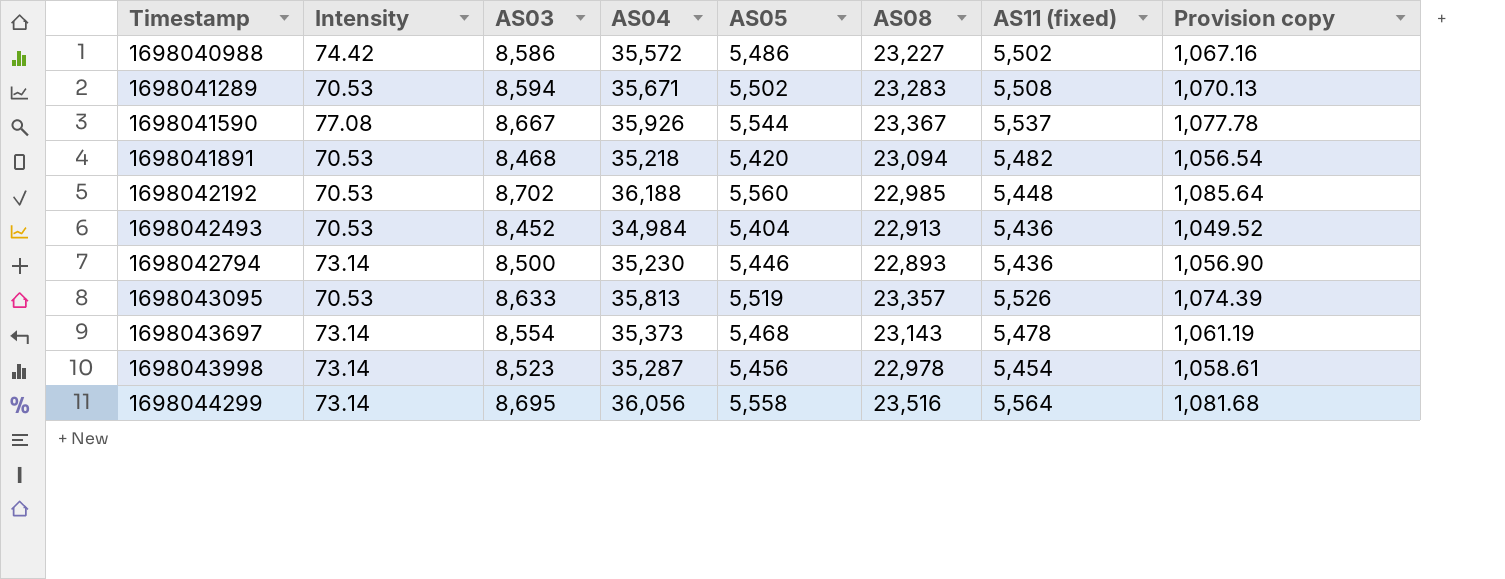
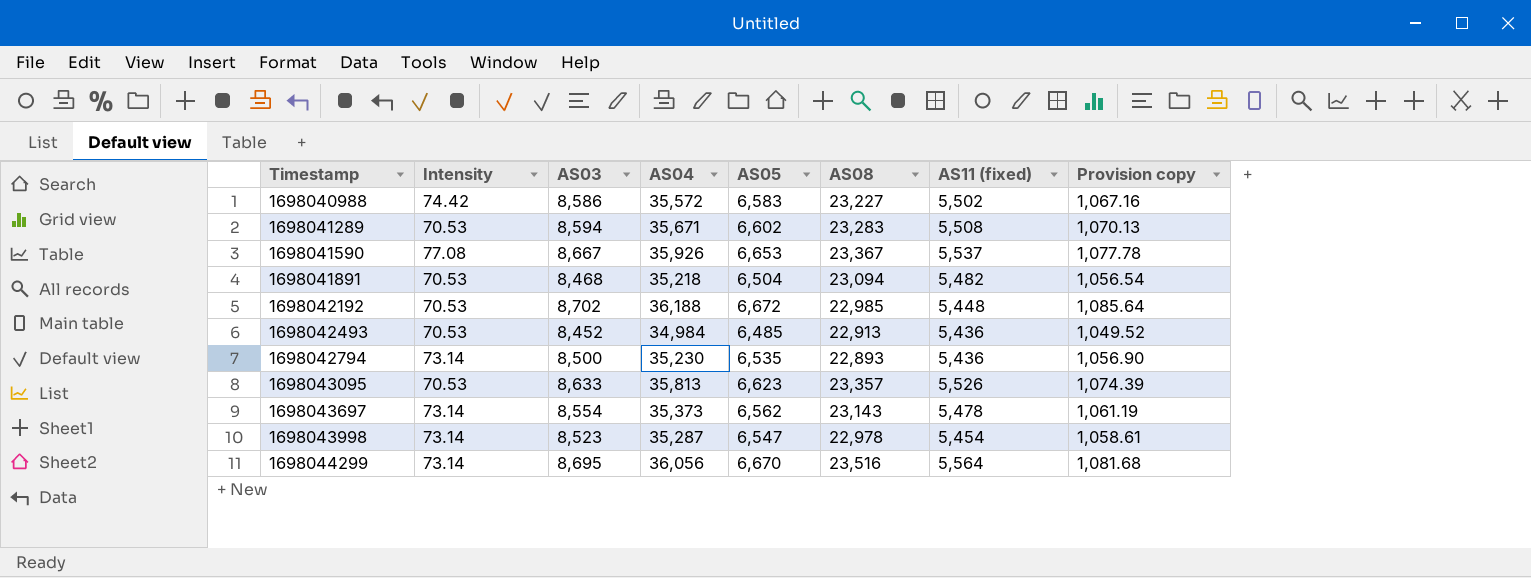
1698040988 | AS05: 5,486 -> 6,583
1698041289 | AS05: 5,502 -> 6,602
1698041590 | AS05: 5,544 -> 6,653
1698041891 | AS05: 5,420 -> 6,504
1698042192 | AS05: 5,560 -> 6,672
1698042493 | AS05: 5,404 -> 6,485
1698042794 | AS05: 5,446 -> 6,535
1698043095 | AS05: 5,519 -> 6,623
1698043697 | AS05: 5,468 -> 6,562
1698043998 | AS05: 5,456 -> 6,547
1698044299 | AS05: 5,558 -> 6,670

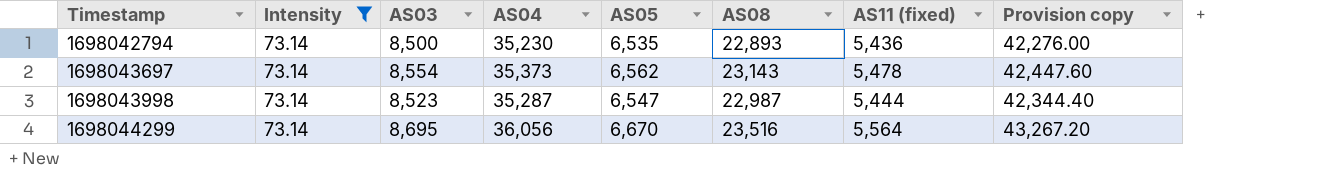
filter: none -> Intensity = 73.14
column Provision copy | formula: [AS04] * 0.03 -> [AS04] * 1.2
1698043998 | AS08: 22,978 -> 22,987
1698043998 | AS11 (fixed): 5,454 -> 5,444

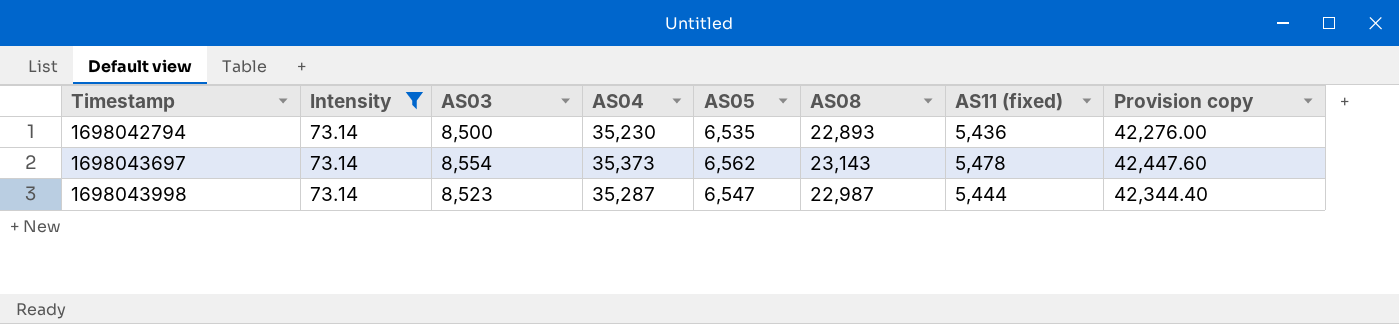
row 1698044299: 73.14 | 8,695 | 36,056 | 6,670 | 23,516 | 5,564 | 43,267.20 -> none

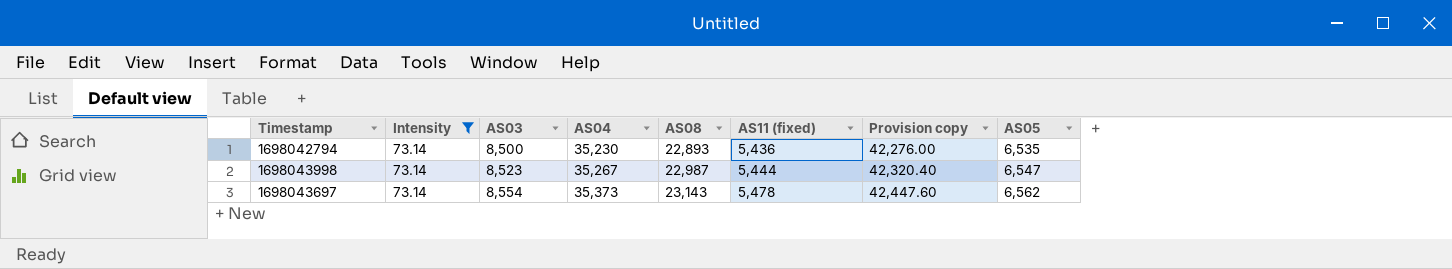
row order: Timestamp ascending -> AS03 ascending
column AS05 | position: 5 -> 8
1698043998 | AS04: 35,287 -> 35,267
1698043998 | Provision copy: 42,344.40 -> 42,320.40

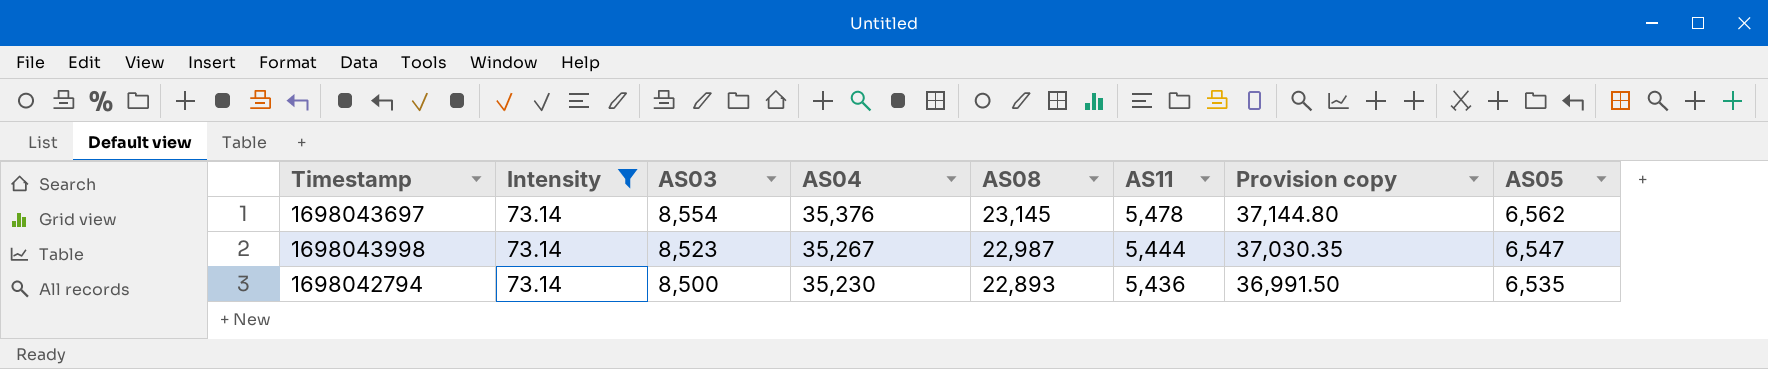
row order: AS03 ascending -> AS03 descending
column name: AS11 (fixed) -> AS11
column Provision copy | formula: [AS04] * 1.2 -> [AS04] * 1.05
1698043697 | AS04: 35,373 -> 35,376
1698043697 | AS08: 23,143 -> 23,145

